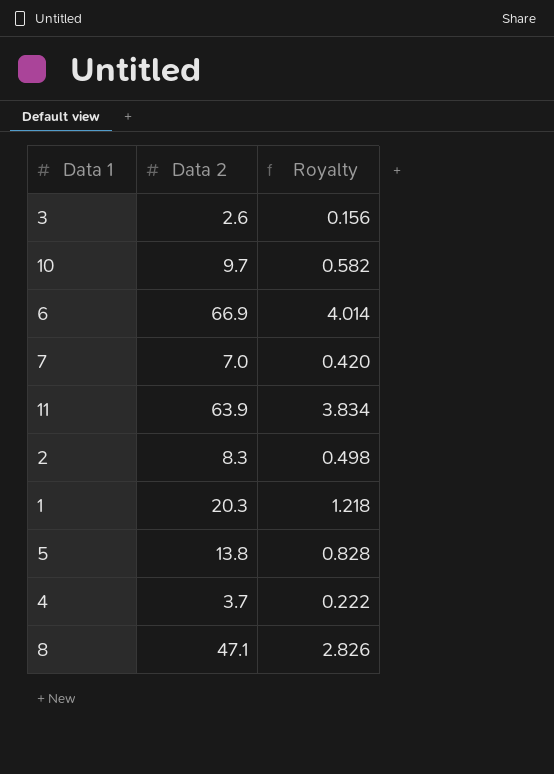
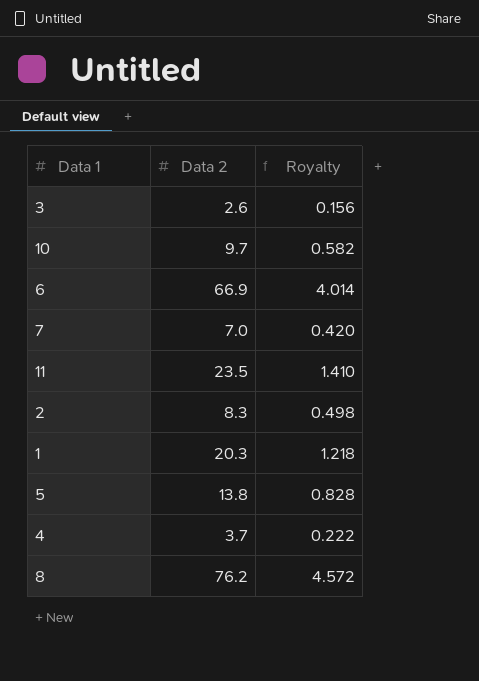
11 | Data 2: 63.9 -> 23.5
11 | Royalty: 3.834 -> 1.410
8 | Data 2: 47.1 -> 76.2
8 | Royalty: 2.826 -> 4.572

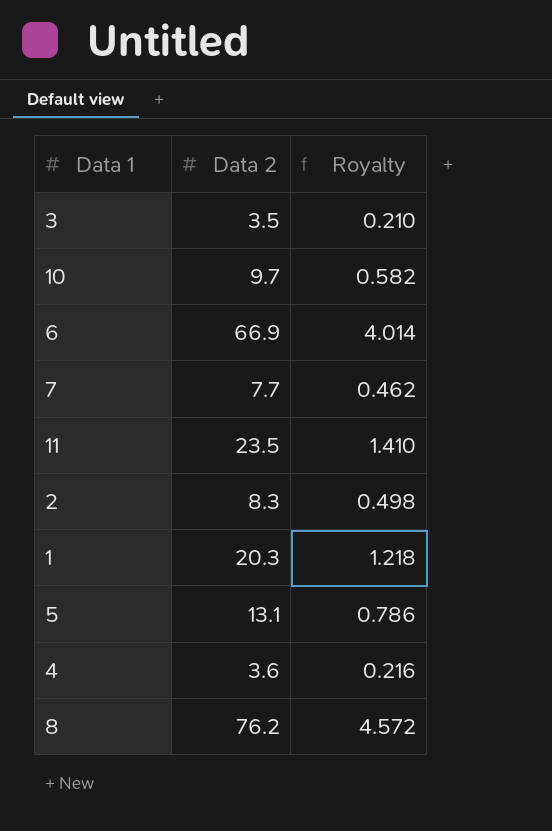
3 | Data 2: 2.6 -> 3.5
3 | Royalty: 0.156 -> 0.210
7 | Data 2: 7.0 -> 7.7
7 | Royalty: 0.420 -> 0.462
5 | Data 2: 13.8 -> 13.1
5 | Royalty: 0.828 -> 0.786
4 | Data 2: 3.7 -> 3.6
4 | Royalty: 0.222 -> 0.216

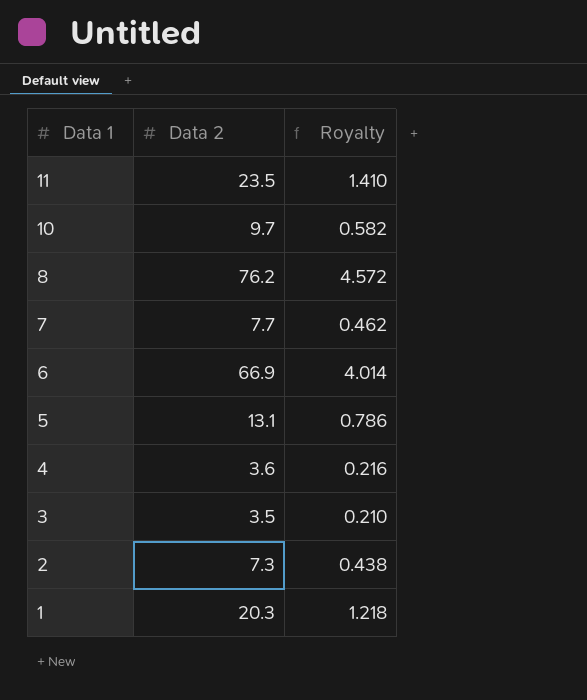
row order: none -> Data 1 descending
2 | Data 2: 8.3 -> 7.3
2 | Royalty: 0.498 -> 0.438

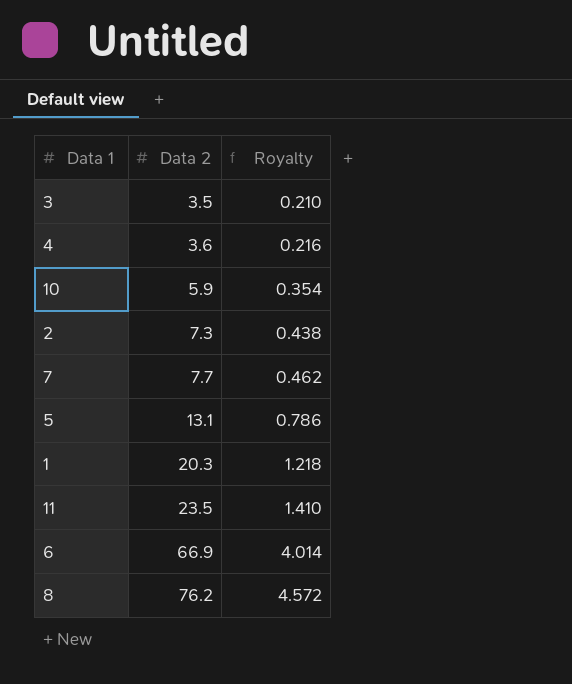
row order: Data 1 descending -> Data 2 ascending
10 | Data 2: 9.7 -> 5.9
10 | Royalty: 0.582 -> 0.354

